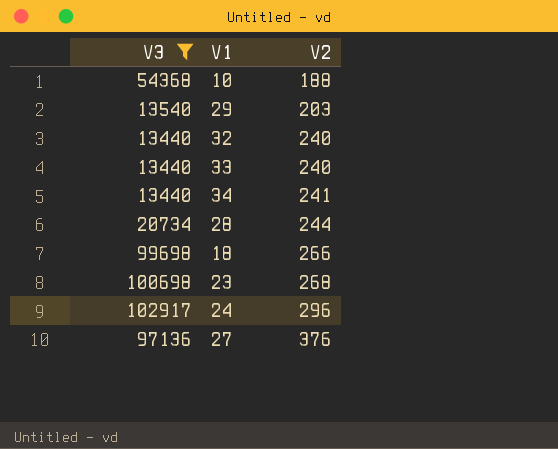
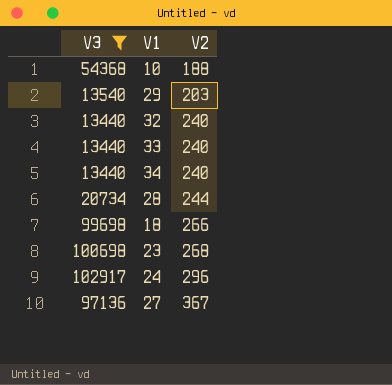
34 | V2: 241 -> 240
27 | V2: 376 -> 367

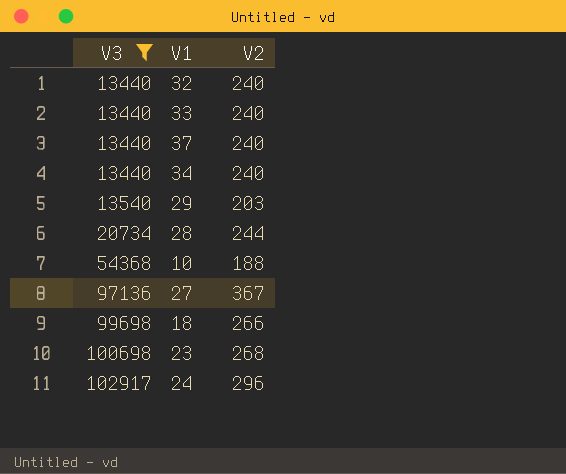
row order: V2 ascending -> V3 ascending
row 37: none -> 13440 | 240

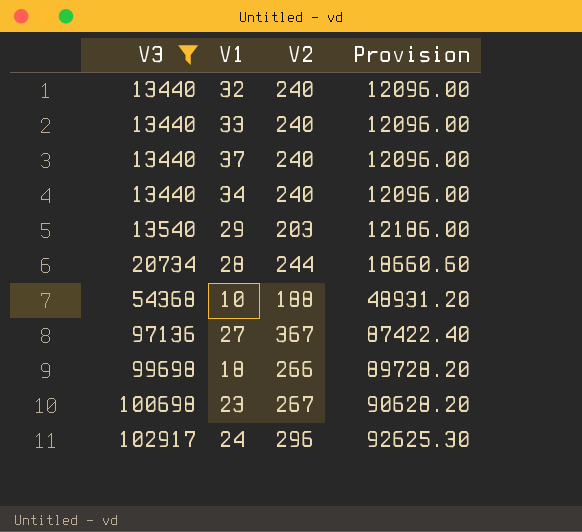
column Provision | formula: none -> [V3] * 0.9
23 | V2: 268 -> 267

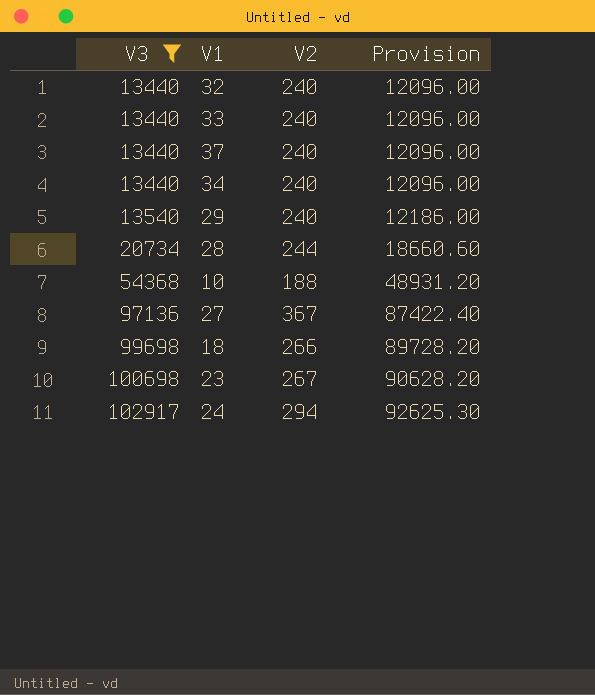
29 | V2: 203 -> 240
24 | V2: 296 -> 294

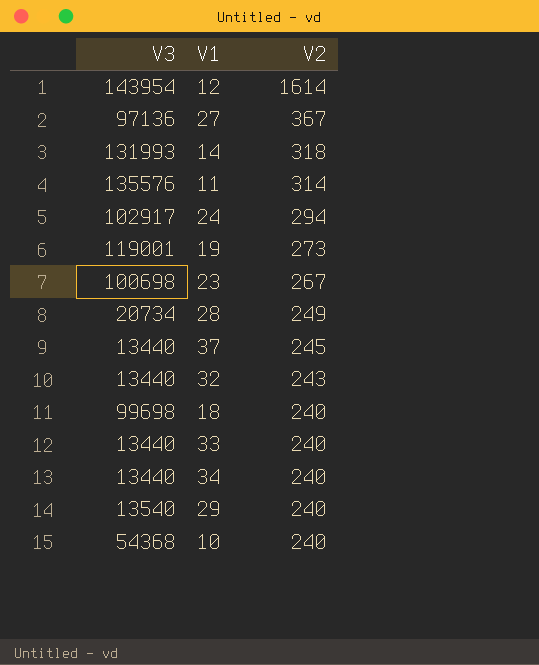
filter: V3 <= 102917 -> none
row order: V3 ascending -> V2 descending
column Provision | formula: [V3] * 0.9 -> none
28 | V2: 244 -> 249
37 | V2: 240 -> 245
32 | V2: 240 -> 243
18 | V2: 266 -> 240
10 | V2: 188 -> 240

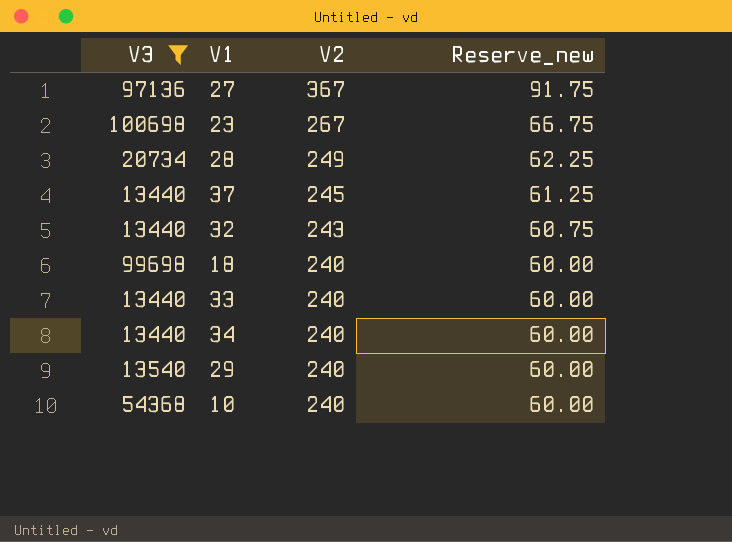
filter: none -> V3 <= 100698
column Reserve_new | formula: none -> [V2] * 0.25

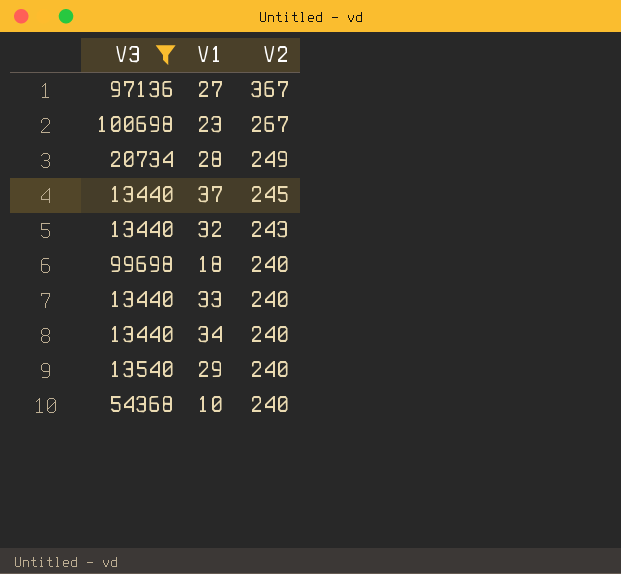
column Reserve_new | formula: [V2] * 0.25 -> none

